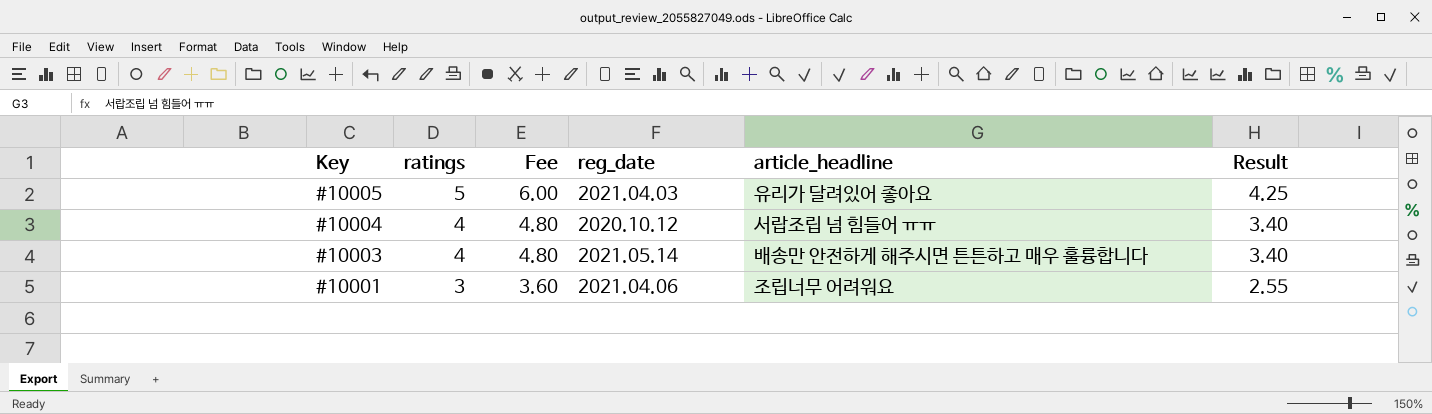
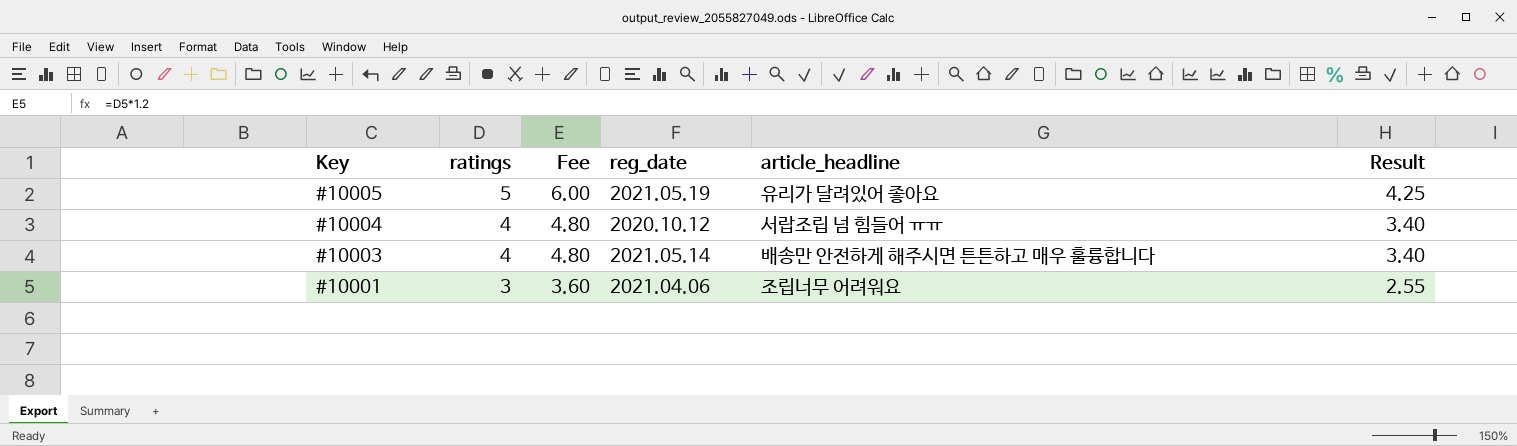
#10005 | reg_date: 2021.04.03 -> 2021.05.19

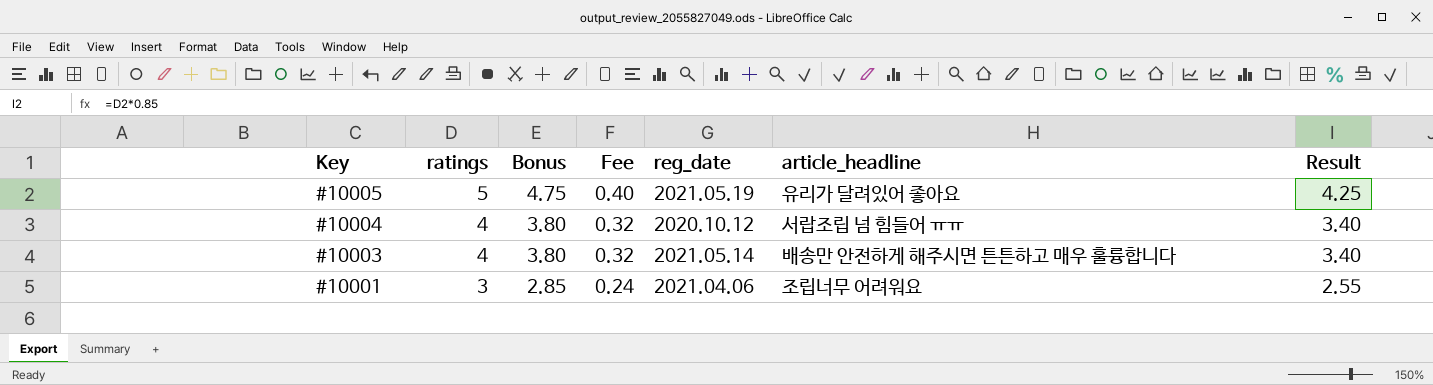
column Bonus | formula: none -> [ratings] * 0.95
column Fee | formula: [ratings] * 1.2 -> [ratings] * 0.08

